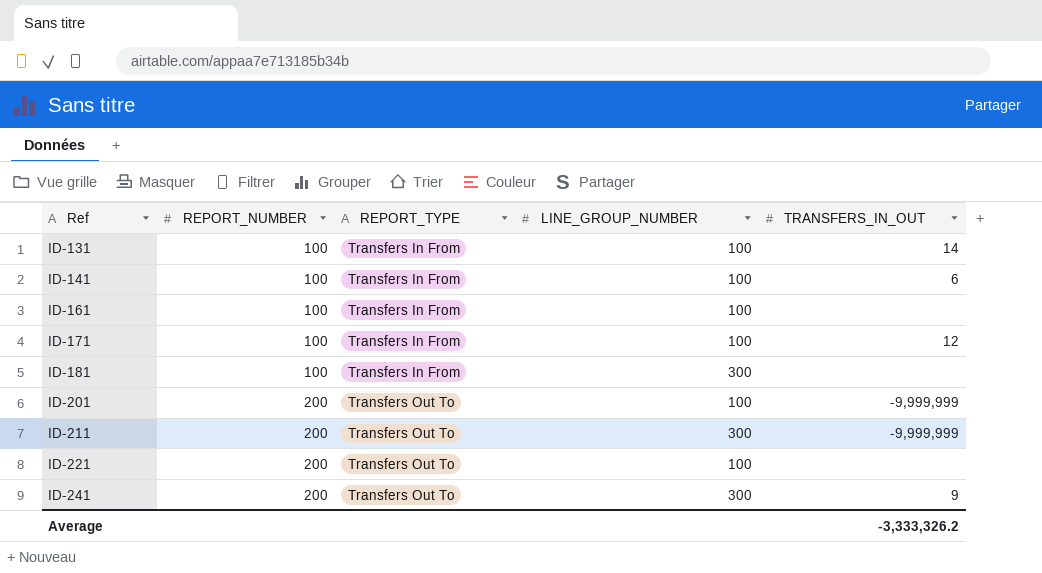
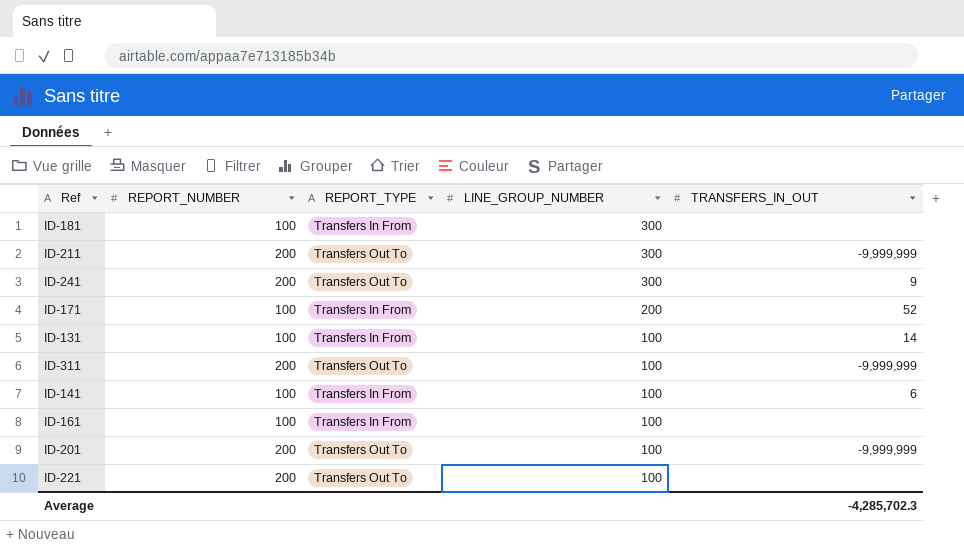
row order: Ref ascending -> LINE_GROUP_NUMBER descending
ID-171 | LINE_GROUP_NUMBER: 100 -> 200
ID-171 | TRANSFERS_IN_OUT: 12 -> 52
row ID-311: none -> 200 | Transfers Out To | 100 | -9,999,999
Average | TRANSFERS_IN_OUT: -3,333,326.2 -> -4,285,702.3

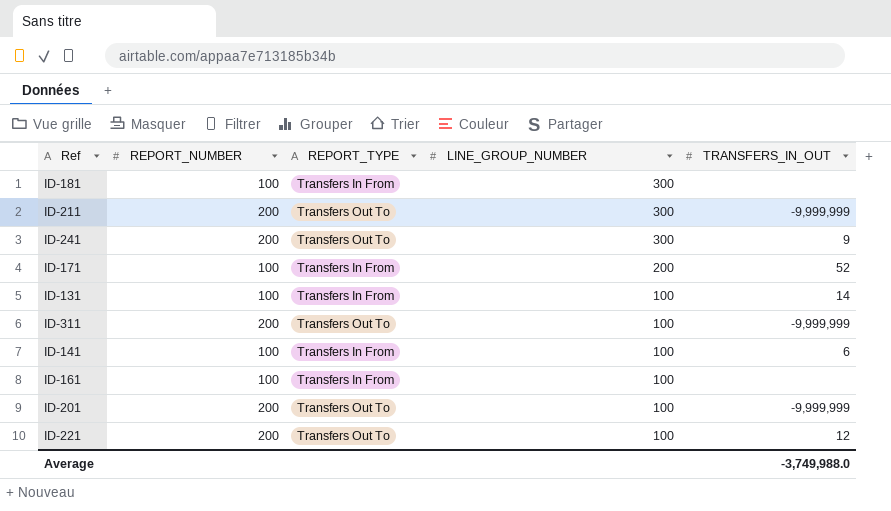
ID-221 | TRANSFERS_IN_OUT: none -> 12
Average | TRANSFERS_IN_OUT: -4,285,702.3 -> -3,749,988.0

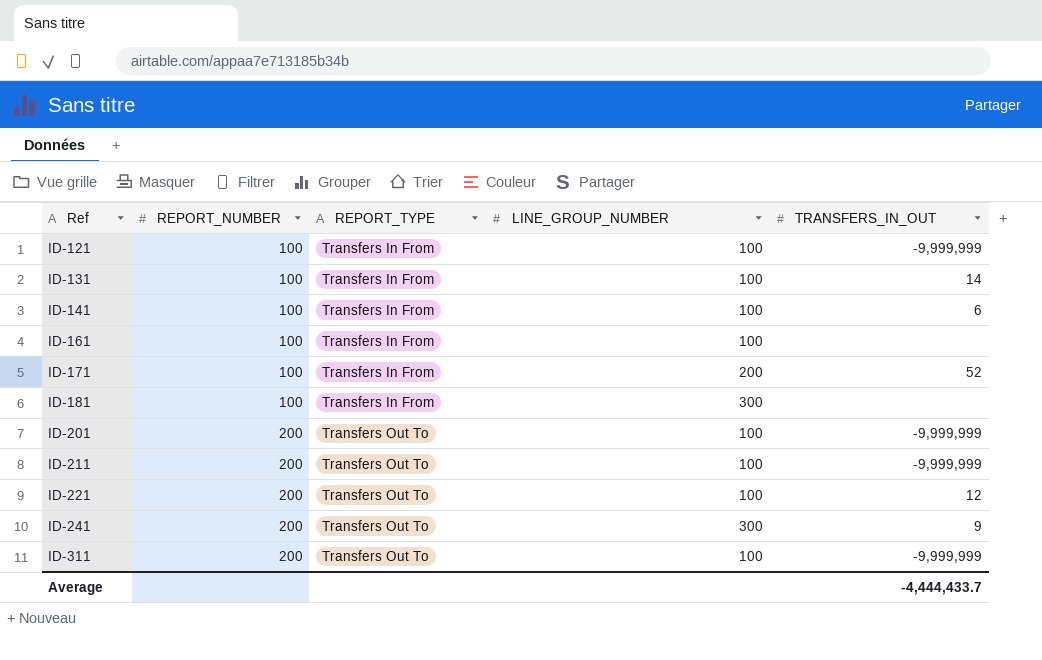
row order: LINE_GROUP_NUMBER descending -> Ref ascending
row ID-121: none -> 100 | Transfers In From | 100 | -9,999,999
ID-211 | LINE_GROUP_NUMBER: 300 -> 100
Average | TRANSFERS_IN_OUT: -3,749,988.0 -> -4,444,433.7

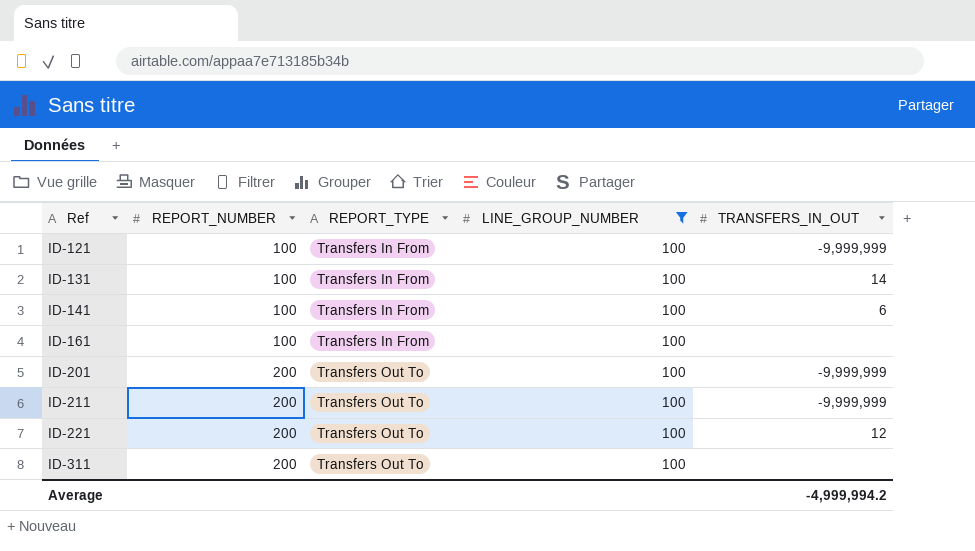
filter: none -> LINE_GROUP_NUMBER = 100
ID-311 | TRANSFERS_IN_OUT: -9,999,999 -> none
Average | TRANSFERS_IN_OUT: -4,444,433.7 -> -4,999,994.2

